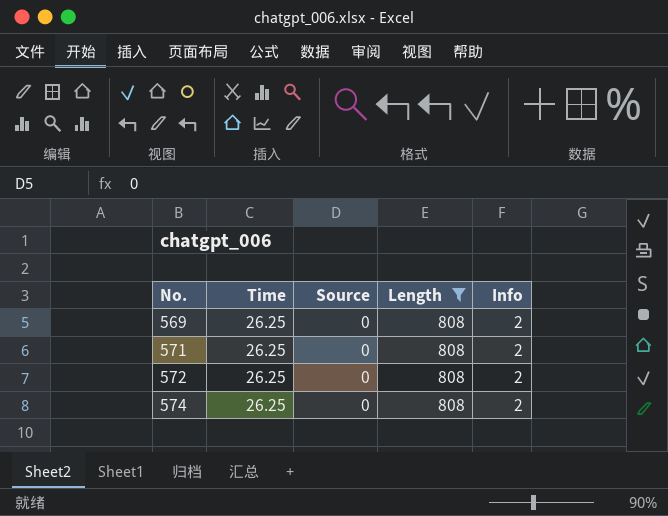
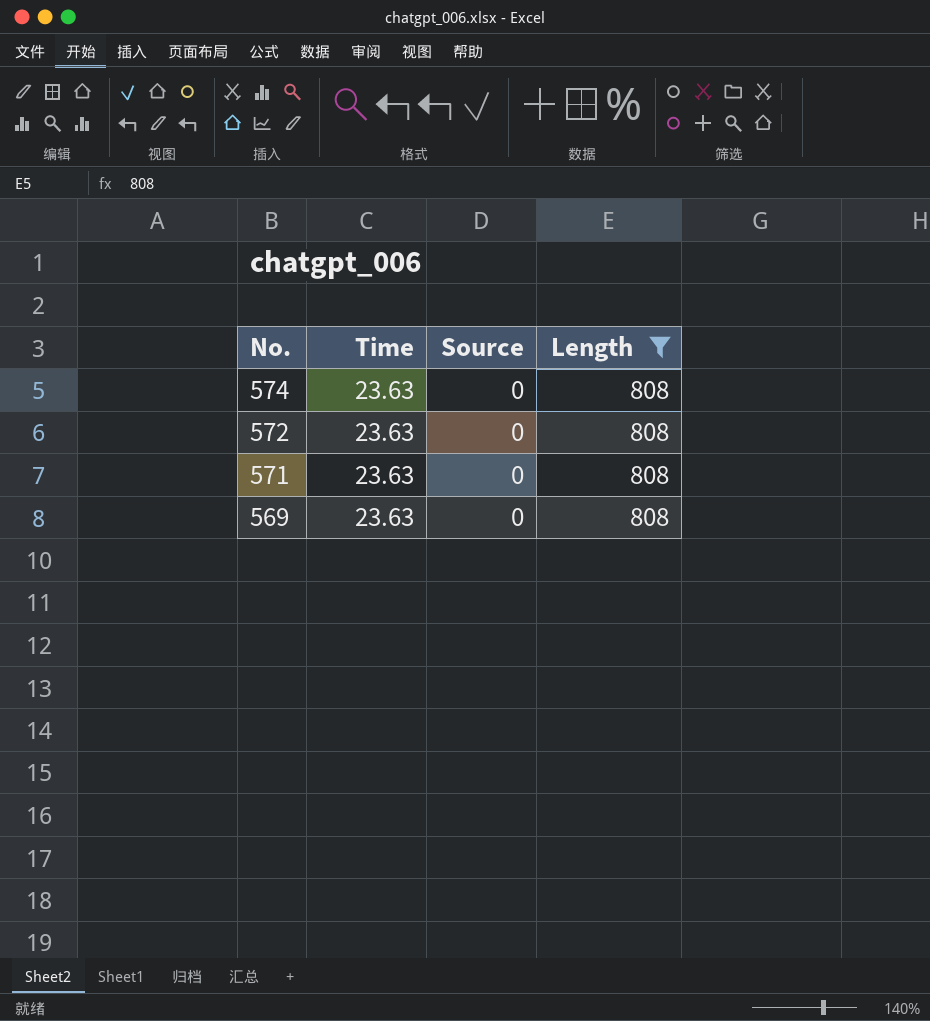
row order: No. ascending -> No. descending
column Info | position: 5 -> none
574 | Time: 26.25 -> 23.63
572 | Time: 26.25 -> 23.63
571 | Time: 26.25 -> 23.63
569 | Time: 26.25 -> 23.63

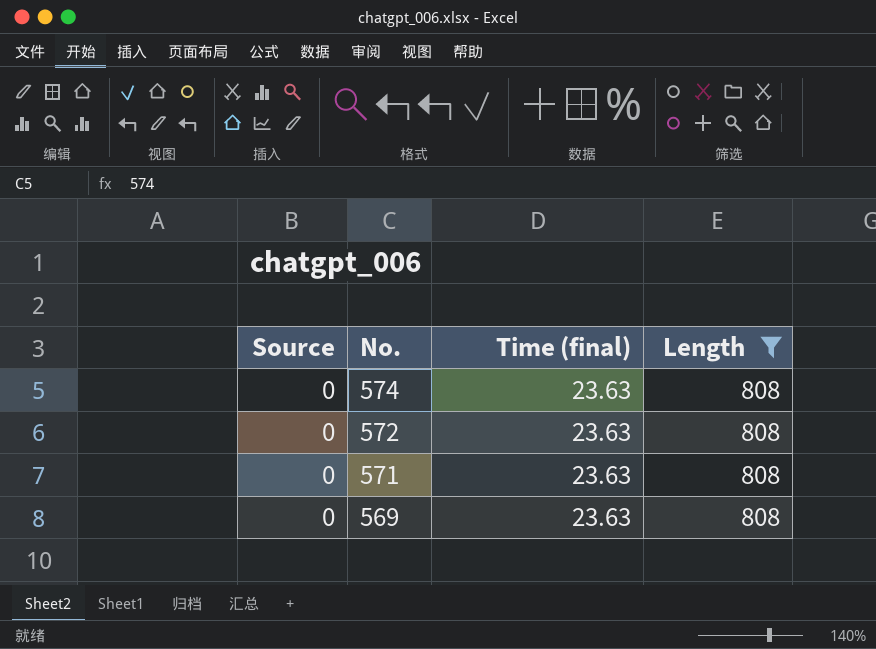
column Source | position: 3 -> 1
column name: Time -> Time (final)

